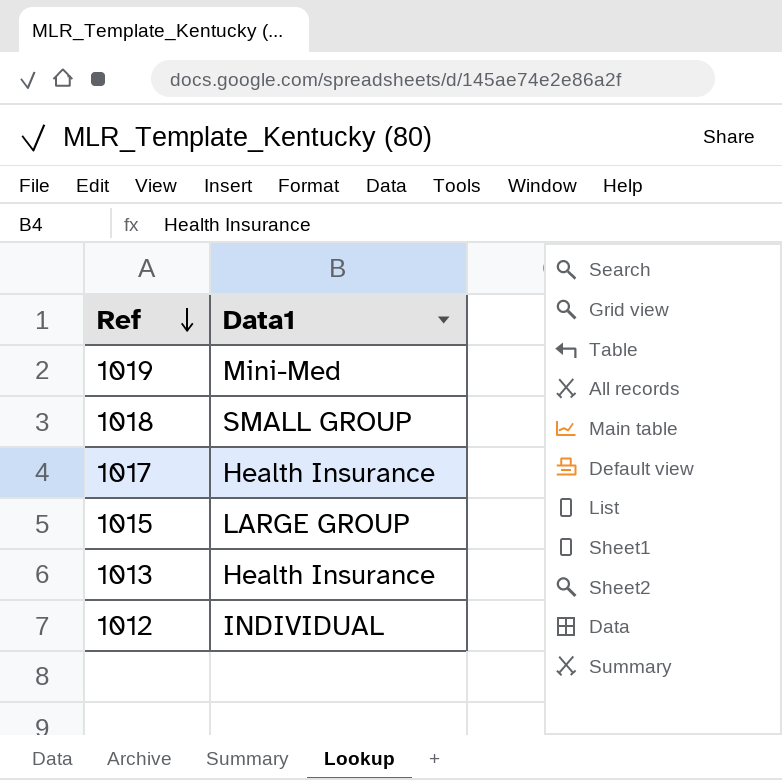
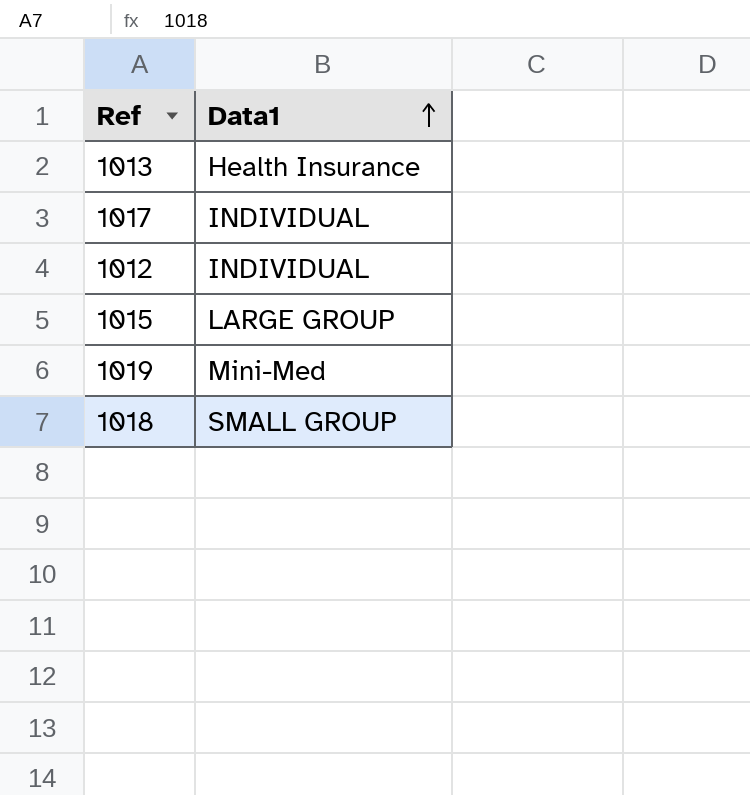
row order: Ref descending -> Data1 ascending
1017 | Data1: Health Insurance -> INDIVIDUAL

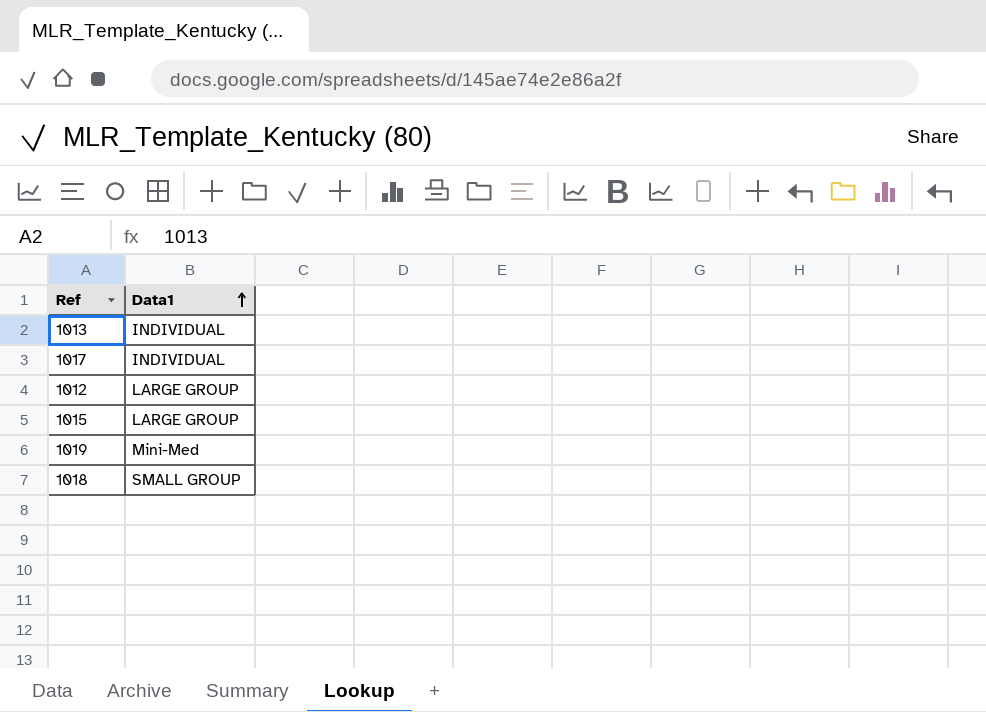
1013 | Data1: Health Insurance -> INDIVIDUAL
1012 | Data1: INDIVIDUAL -> LARGE GROUP

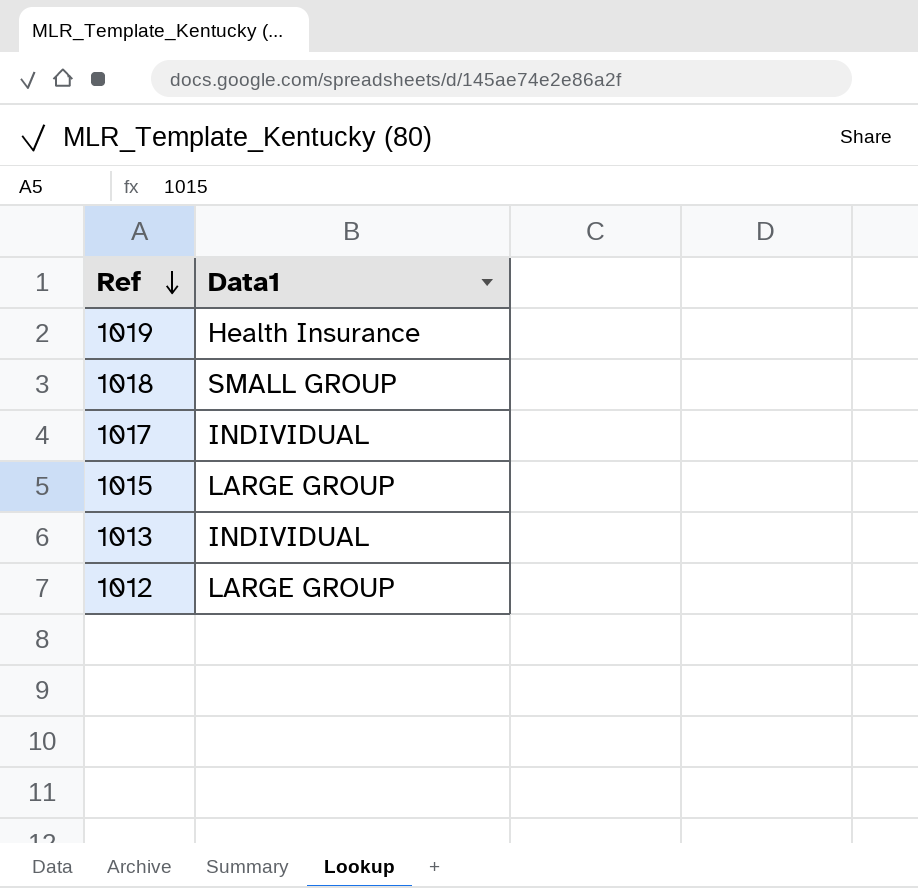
row order: Data1 ascending -> Ref descending
1019 | Data1: Mini-Med -> Health Insurance

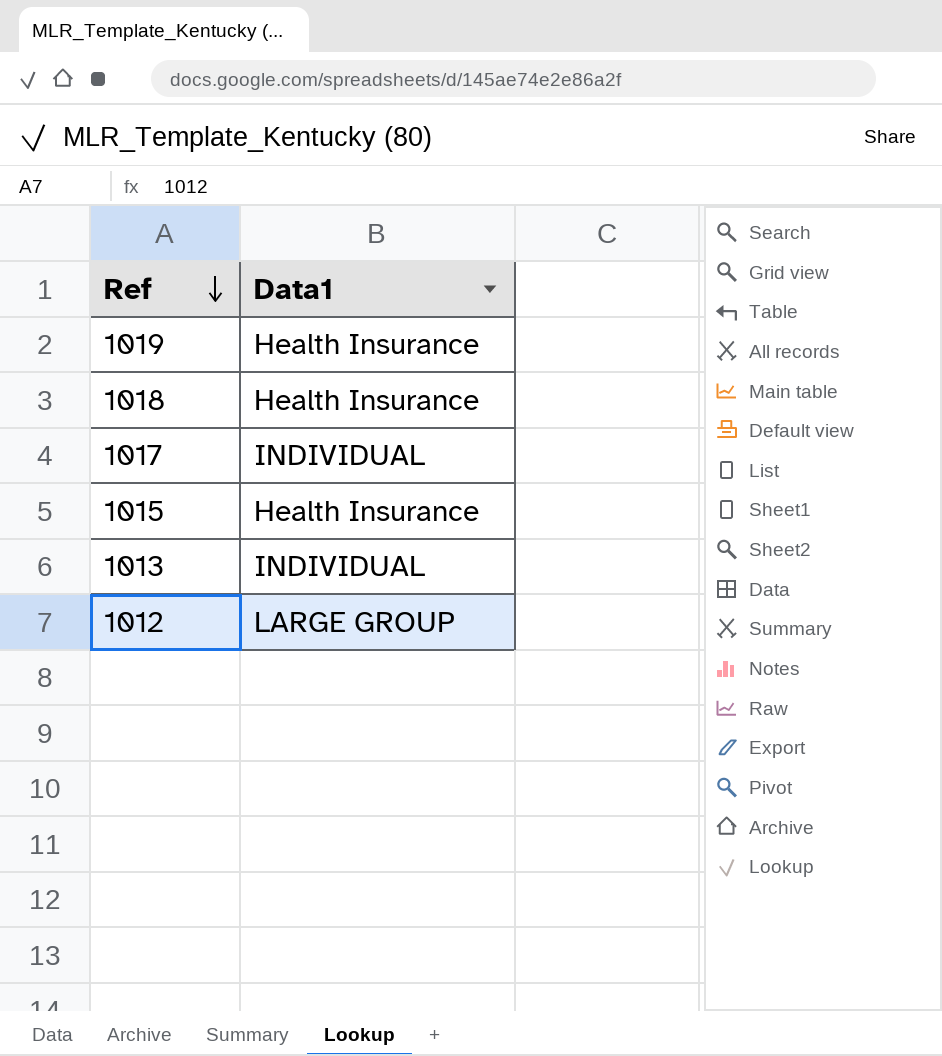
1018 | Data1: SMALL GROUP -> Health Insurance
1015 | Data1: LARGE GROUP -> Health Insurance

